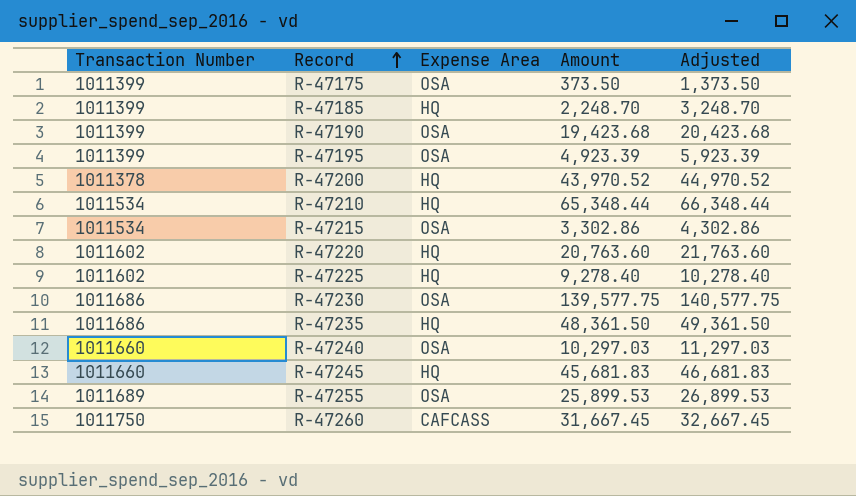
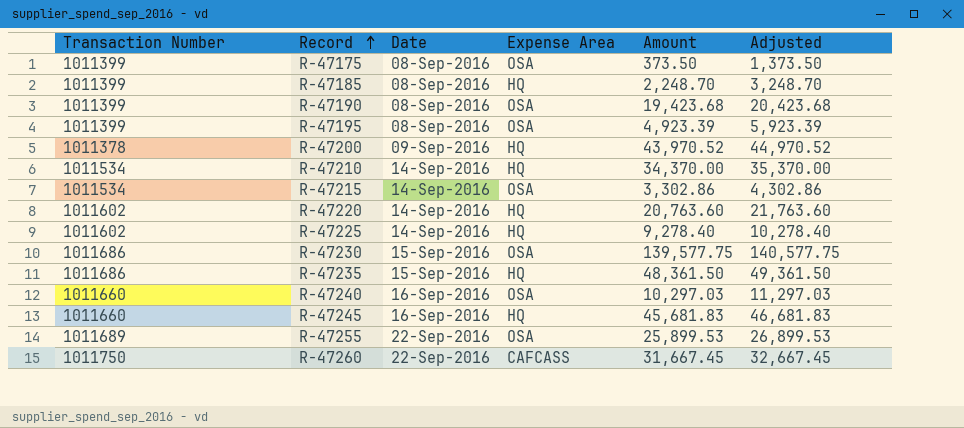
column Date | position: none -> 3
R-47210 | Amount: 65,348.44 -> 34,370.00
R-47210 | Adjusted: 66,348.44 -> 35,370.00

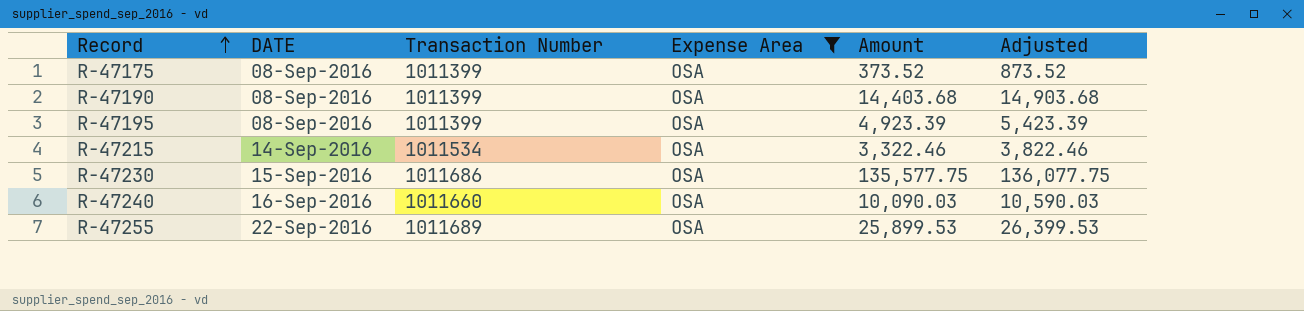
filter: none -> Expense Area = OSA
column name: Date -> DATE
column Transaction Number | position: 1 -> 3
column Adjusted | formula: [Amount] + 1000 -> [Amount] + 500
R-47175 | Amount: 373.50 -> 373.52
R-47190 | Amount: 19,423.68 -> 14,403.68
R-47215 | Amount: 3,302.86 -> 3,322.46
R-47230 | Amount: 139,577.75 -> 135,577.75
R-47240 | Amount: 10,297.03 -> 10,090.03

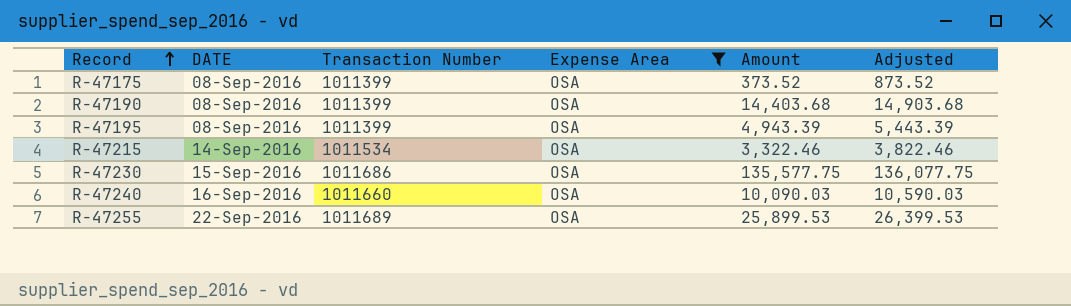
R-47195 | Amount: 4,923.39 -> 4,943.39
R-47195 | Adjusted: 5,423.39 -> 5,443.39

